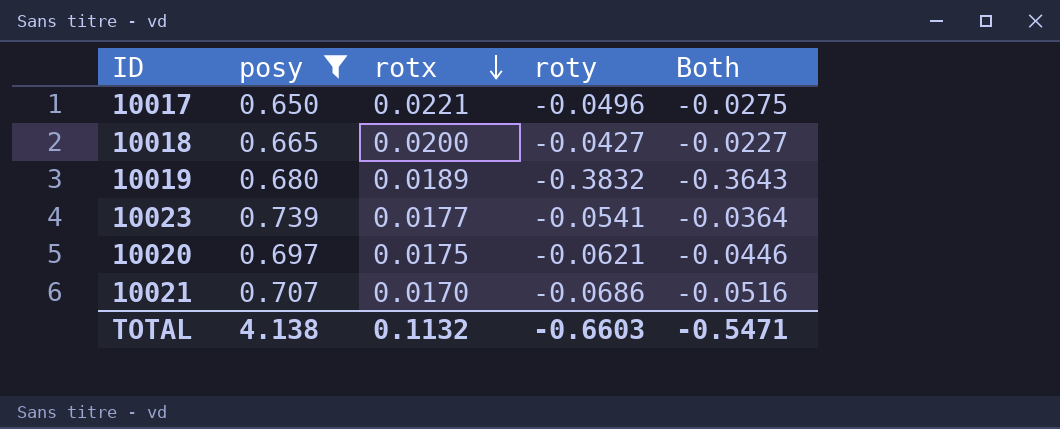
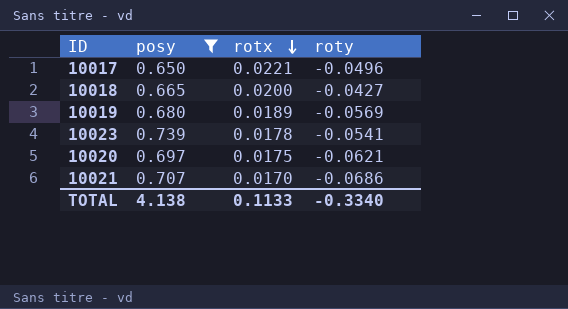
column Both | formula: [rotx] + [roty] -> none
10019 | roty: -0.3832 -> -0.0569
10023 | rotx: 0.0177 -> 0.0178
TOTAL | rotx: 0.1132 -> 0.1133
TOTAL | roty: -0.6603 -> -0.3340

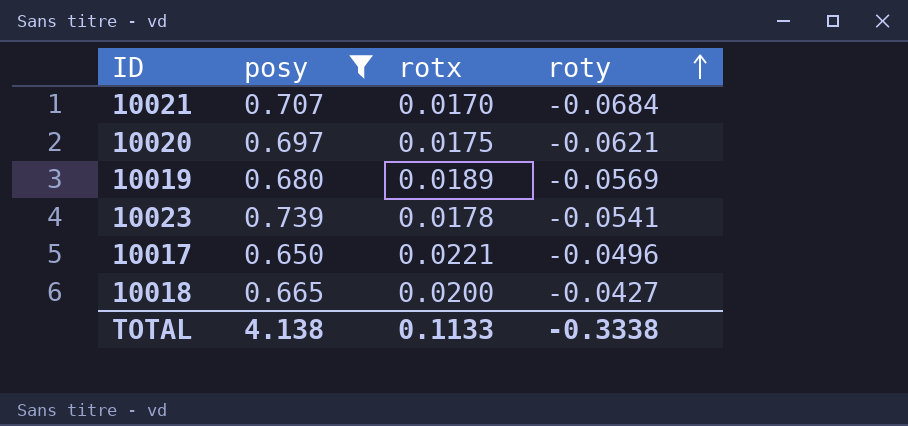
row order: rotx descending -> roty ascending
10021 | roty: -0.0686 -> -0.0684
TOTAL | roty: -0.3340 -> -0.3338

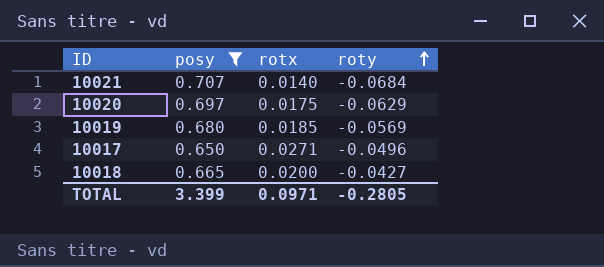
row 10023: 0.739 | 0.0178 | -0.0541 -> none
10021 | rotx: 0.0170 -> 0.0140
10020 | roty: -0.0621 -> -0.0629
10019 | rotx: 0.0189 -> 0.0185
10017 | rotx: 0.0221 -> 0.0271
TOTAL | posy: 4.138 -> 3.399
TOTAL | rotx: 0.1133 -> 0.0971
TOTAL | roty: -0.3338 -> -0.2805

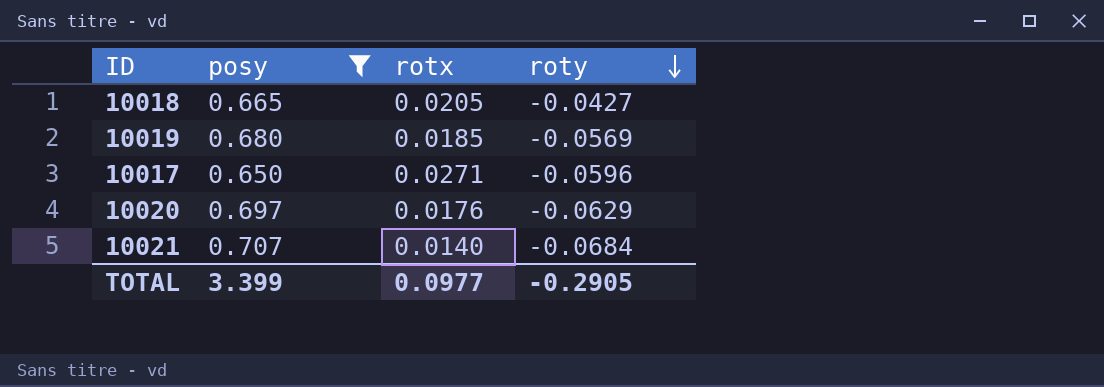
row order: roty ascending -> roty descending
10018 | rotx: 0.0200 -> 0.0205
10017 | roty: -0.0496 -> -0.0596
10020 | rotx: 0.0175 -> 0.0176
TOTAL | rotx: 0.0971 -> 0.0977
TOTAL | roty: -0.2805 -> -0.2905

